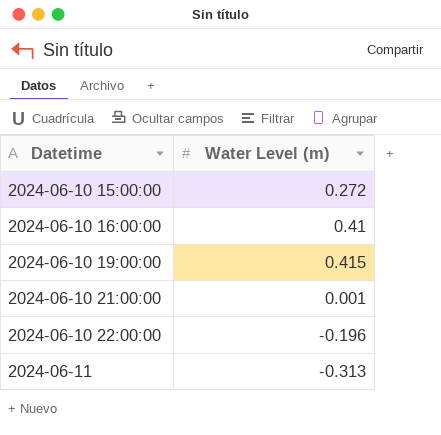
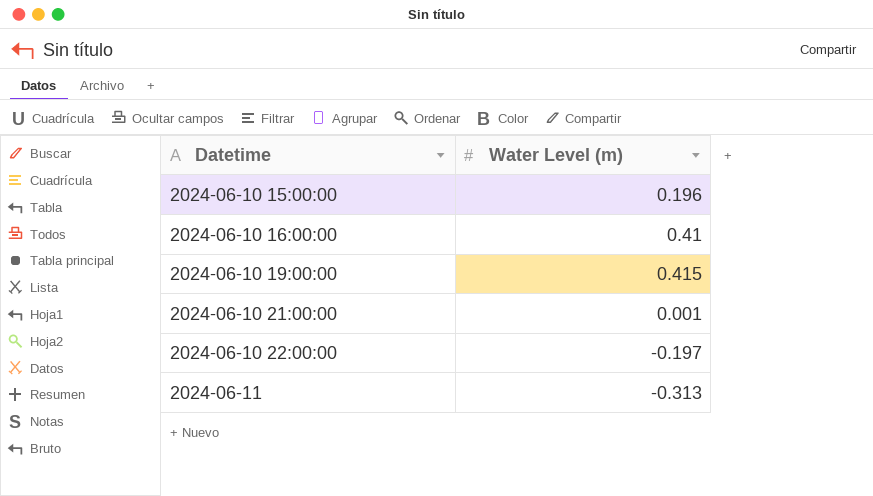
2024-06-10 15:00:00 | Water Level (m): 0.272 -> 0.196
2024-06-10 22:00:00 | Water Level (m): -0.196 -> -0.197

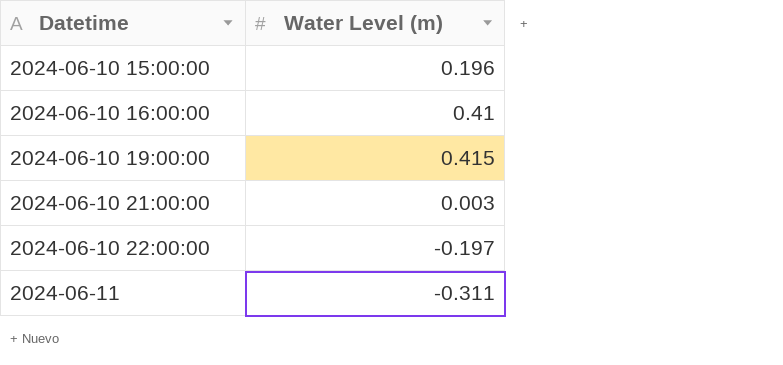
2024-06-10 21:00:00 | Water Level (m): 0.001 -> 0.003
2024-06-11 | Water Level (m): -0.313 -> -0.311

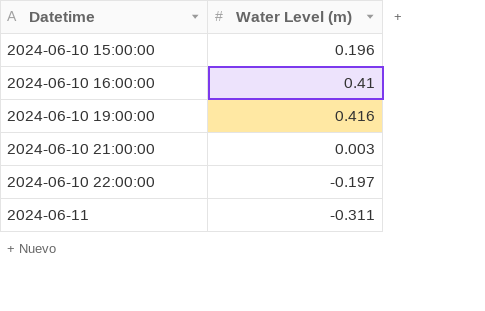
2024-06-10 19:00:00 | Water Level (m): 0.415 -> 0.416

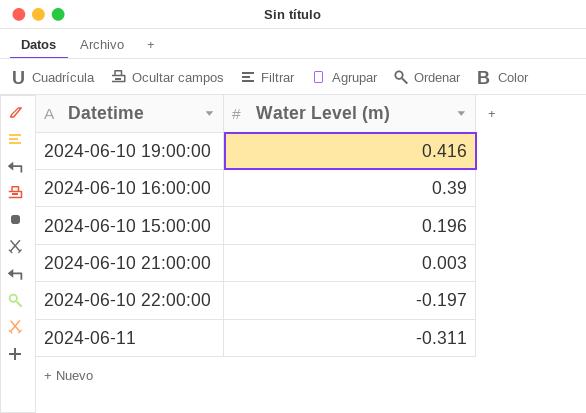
row order: Datetime ascending -> Water Level (m) descending
2024-06-10 16:00:00 | Water Level (m): 0.41 -> 0.39

